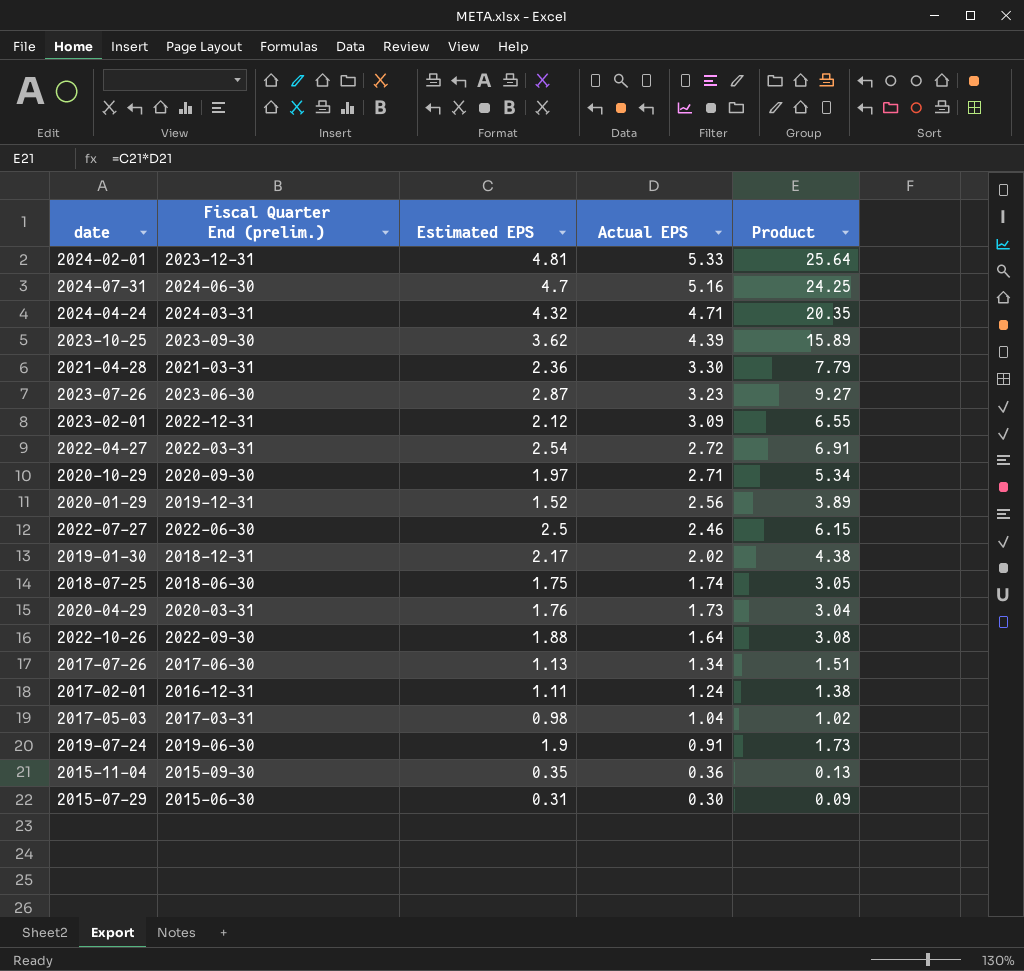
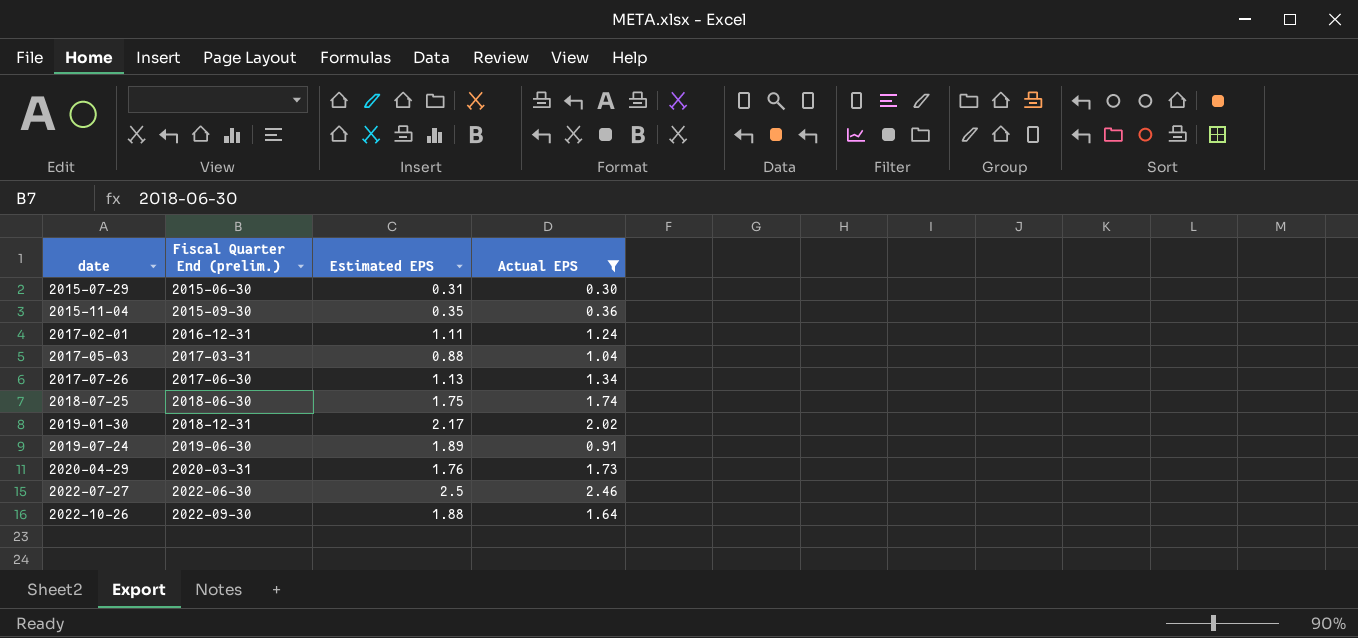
filter: none -> Actual EPS <= 2.46
row order: Actual EPS descending -> date ascending
column Product | formula: [Estimated EPS] * [Actual EPS] -> none
2017-05-03 | Estimated EPS: 0.98 -> 0.88
2019-07-24 | Estimated EPS: 1.9 -> 1.89

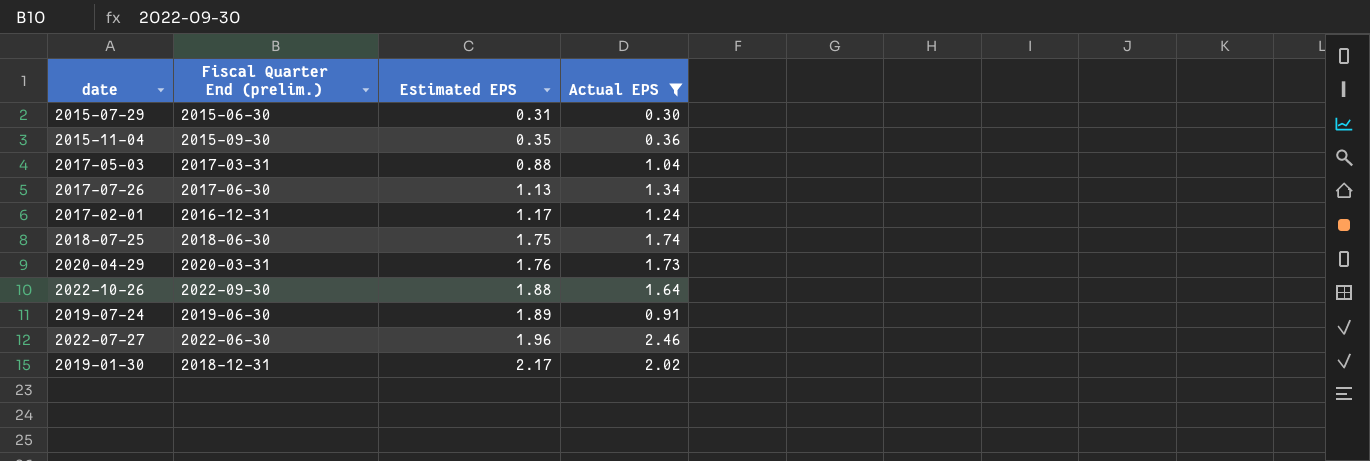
row order: date ascending -> Estimated EPS ascending
2017-02-01 | Estimated EPS: 1.11 -> 1.17
2022-07-27 | Estimated EPS: 2.5 -> 1.96

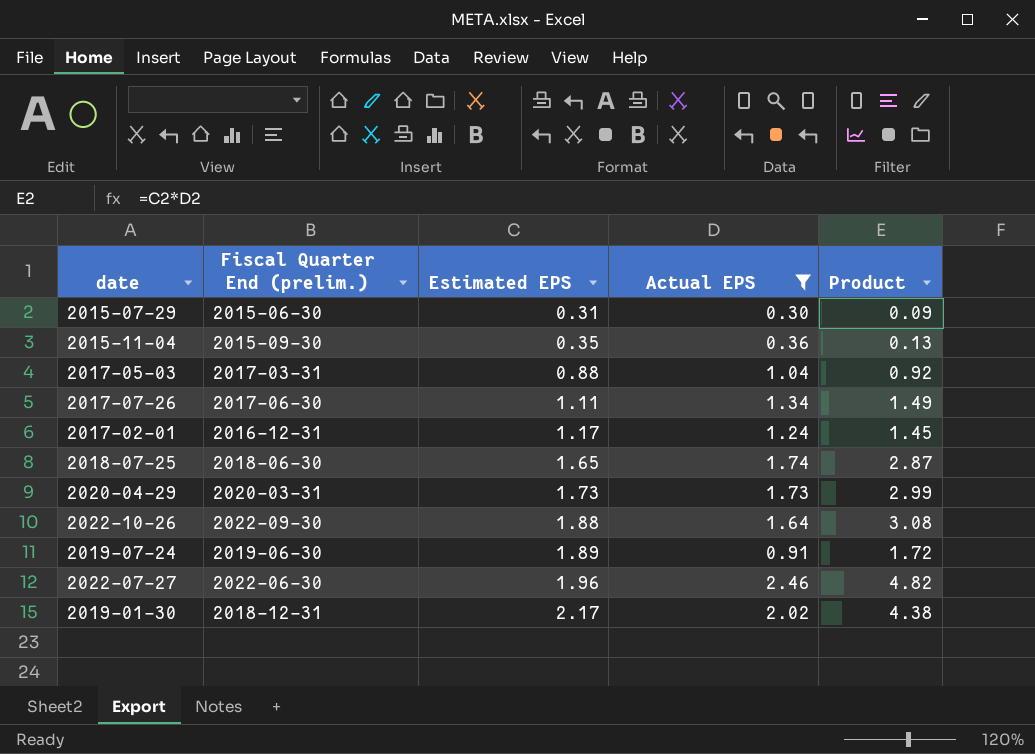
column Product | formula: none -> [Estimated EPS] * [Actual EPS]
2017-07-26 | Estimated EPS: 1.13 -> 1.11
2018-07-25 | Estimated EPS: 1.75 -> 1.65
2020-04-29 | Estimated EPS: 1.76 -> 1.73

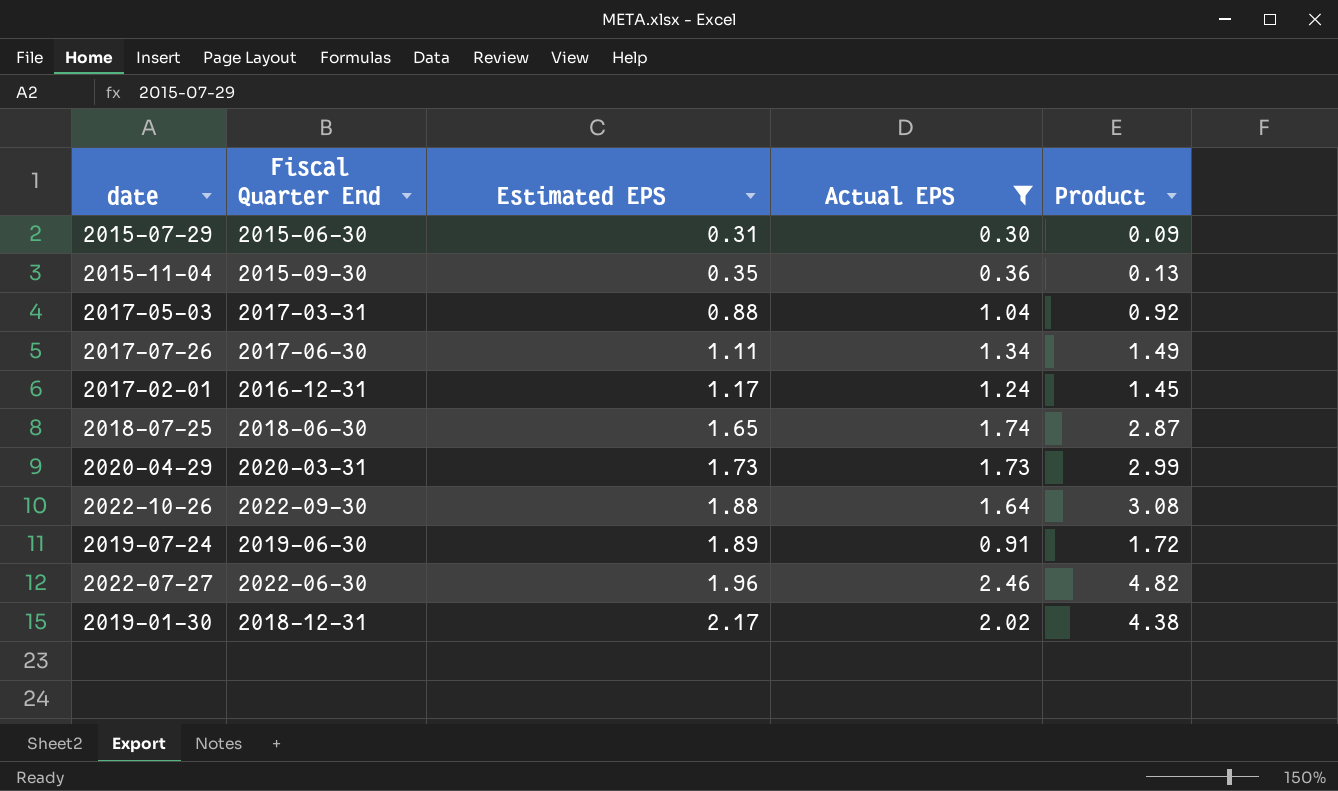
column name: Fiscal Quarter End (prelim.) -> Fiscal Quarter End

